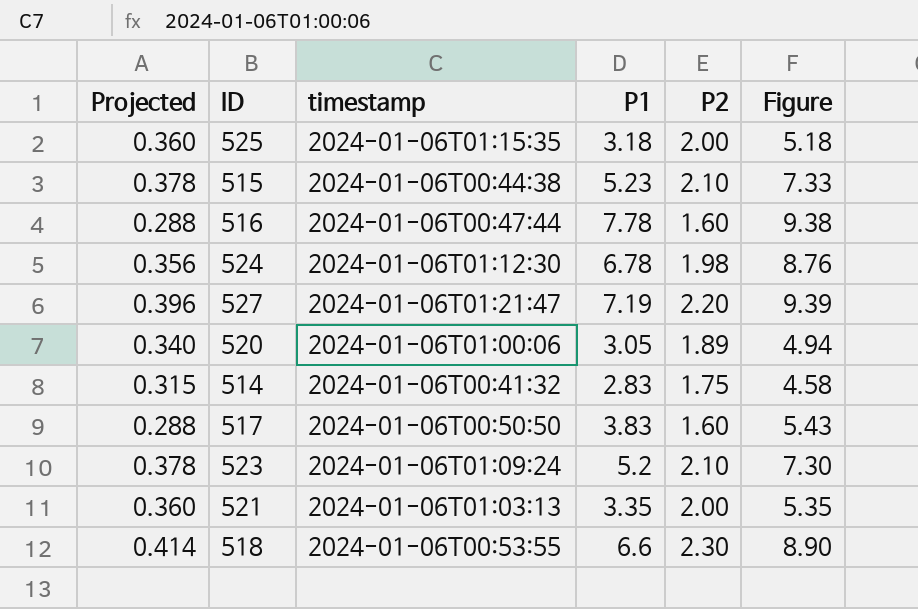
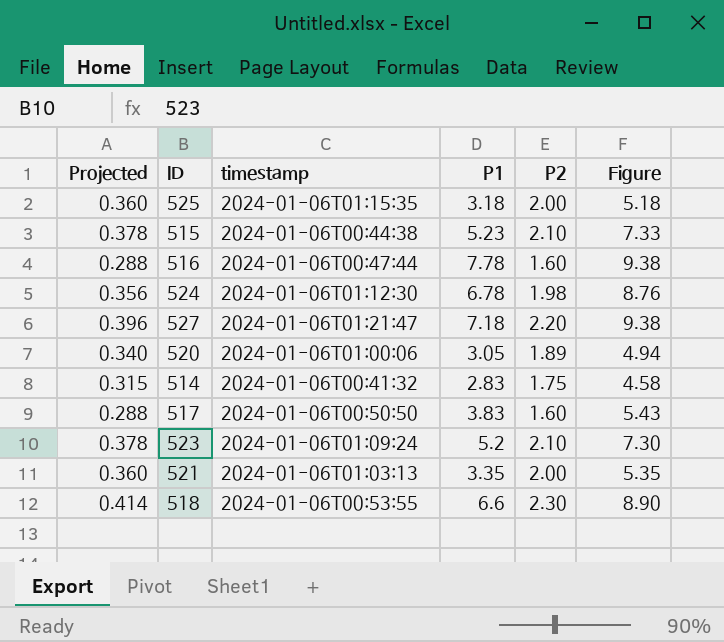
527 | P1: 7.19 -> 7.18
527 | Figure: 9.39 -> 9.38

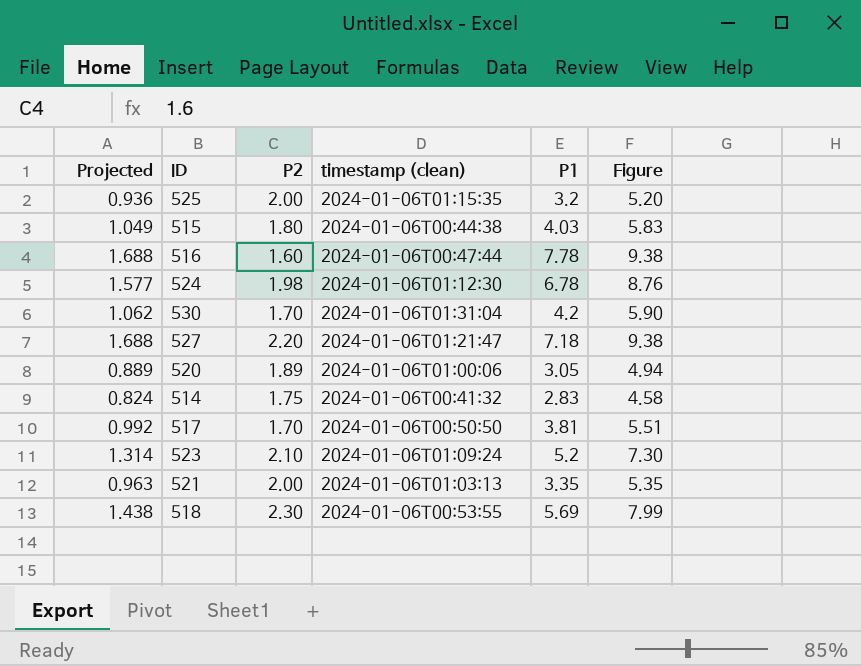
column Projected | formula: [P2] * 0.18 -> [Figure] * 0.18
column P2 | position: 5 -> 3
column name: timestamp -> timestamp (clean)
525 | P1: 3.18 -> 3.2
525 | Figure: 5.18 -> 5.20
515 | P2: 2.10 -> 1.80
515 | P1: 5.23 -> 4.03
515 | Figure: 7.33 -> 5.83
row 530: none -> 1.062 | 1.70 | 2024-01-06T01:31:04 | 4.2 | 5.90
517 | P2: 1.60 -> 1.70
517 | P1: 3.83 -> 3.81
517 | Figure: 5.43 -> 5.51
518 | P1: 6.6 -> 5.69
518 | Figure: 8.90 -> 7.99

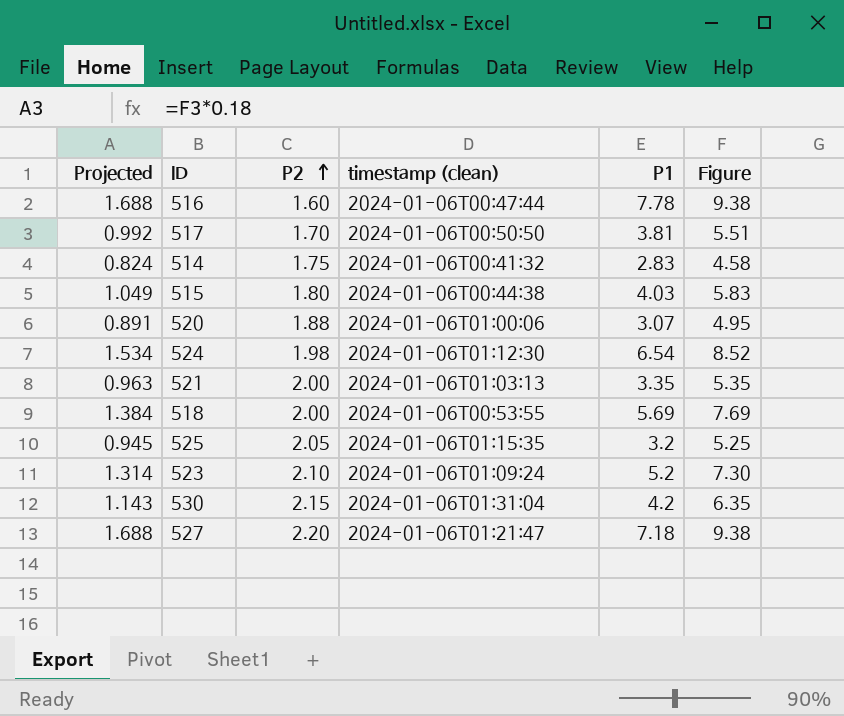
row order: none -> P2 ascending
520 | Projected: 0.889 -> 0.891
520 | P2: 1.89 -> 1.88
520 | P1: 3.05 -> 3.07
520 | Figure: 4.94 -> 4.95
524 | Projected: 1.577 -> 1.534
524 | P1: 6.78 -> 6.54
524 | Figure: 8.76 -> 8.52
518 | Projected: 1.438 -> 1.384
518 | P2: 2.30 -> 2.00
518 | Figure: 7.99 -> 7.69
525 | Projected: 0.936 -> 0.945
525 | P2: 2.00 -> 2.05
525 | Figure: 5.20 -> 5.25
530 | Projected: 1.062 -> 1.143
530 | P2: 1.70 -> 2.15
530 | Figure: 5.90 -> 6.35

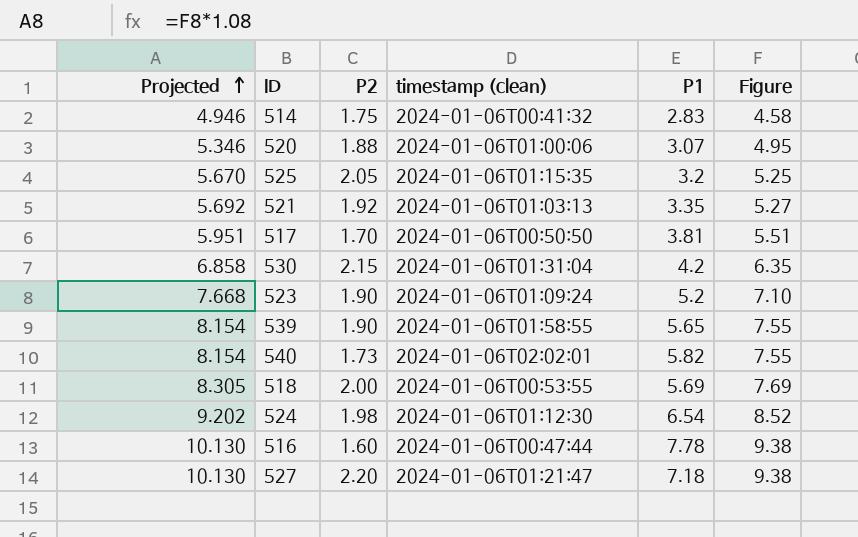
row order: P2 ascending -> Projected ascending
column Projected | formula: [Figure] * 0.18 -> [Figure] * 1.08
row 515: 1.049 | 1.80 | 2024-01-06T00:44:38 | 4.03 | 5.83 -> none
521 | P2: 2.00 -> 1.92
521 | Figure: 5.35 -> 5.27
523 | P2: 2.10 -> 1.90
523 | Figure: 7.30 -> 7.10
row 539: none -> 8.154 | 1.90 | 2024-01-06T01:58:55 | 5.65 | 7.55
row 540: none -> 8.154 | 1.73 | 2024-01-06T02:02:01 | 5.82 | 7.55

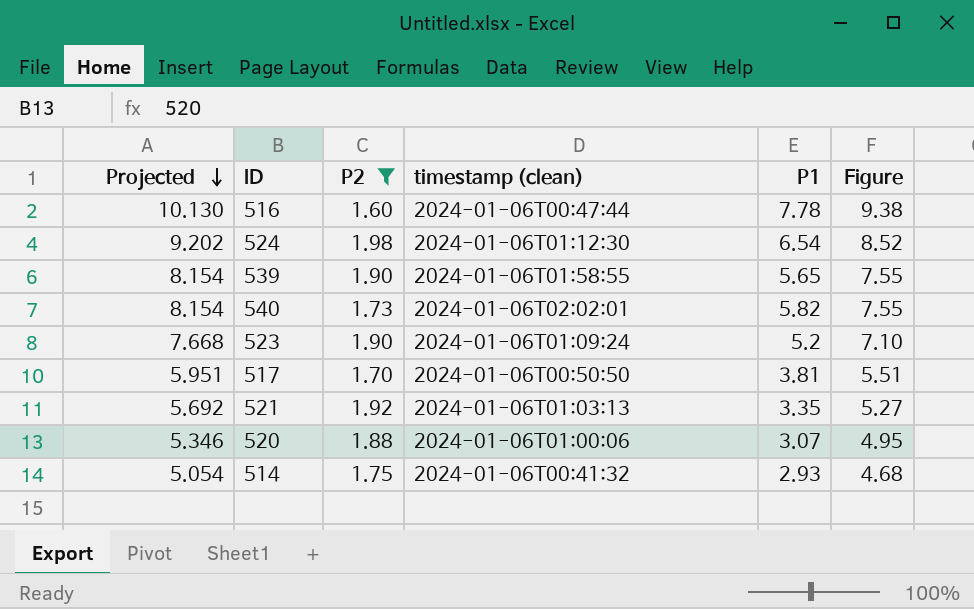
filter: none -> P2 <= 1.98
row order: Projected ascending -> Projected descending
514 | Projected: 4.946 -> 5.054
514 | P1: 2.83 -> 2.93
514 | Figure: 4.58 -> 4.68

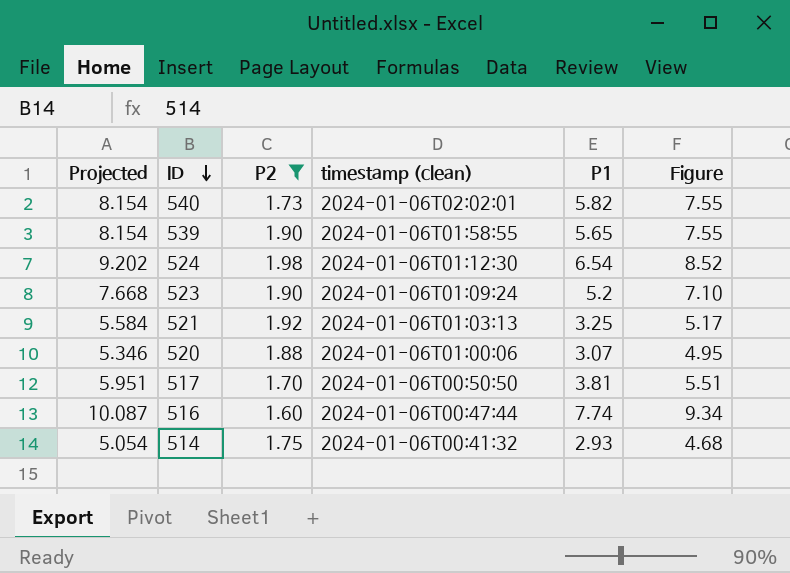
row order: Projected descending -> ID descending
521 | Projected: 5.692 -> 5.584
521 | P1: 3.35 -> 3.25
521 | Figure: 5.27 -> 5.17
516 | Projected: 10.130 -> 10.087
516 | P1: 7.78 -> 7.74
516 | Figure: 9.38 -> 9.34

